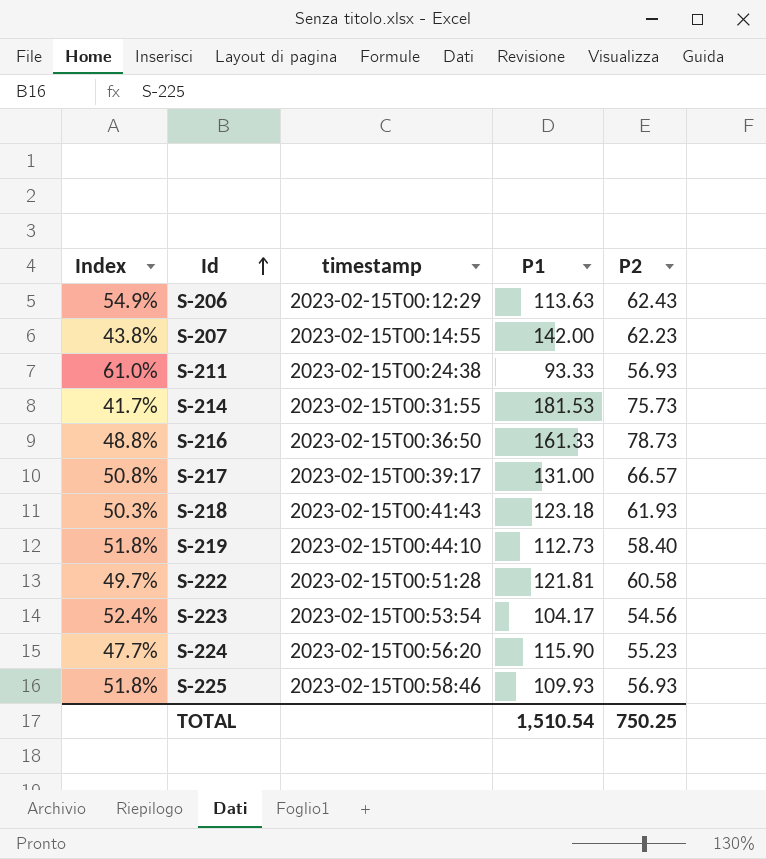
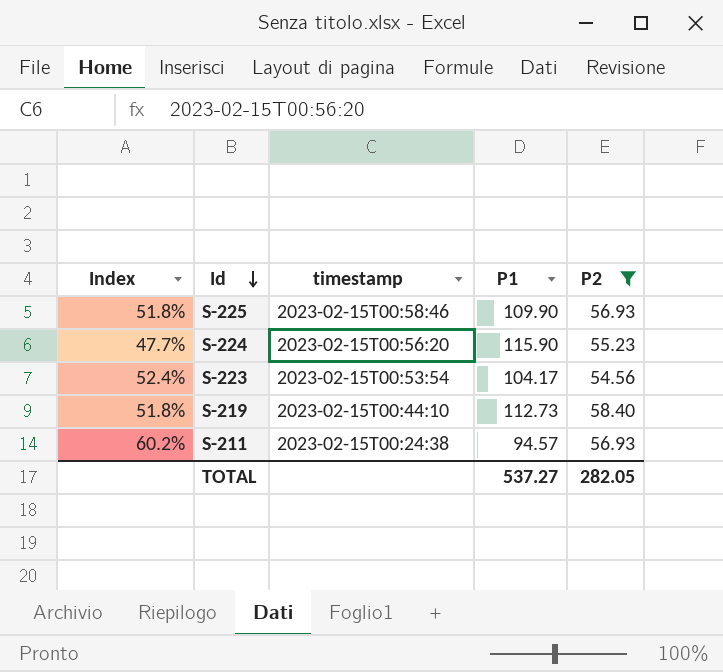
filter: none -> P2 <= 58.40
row order: Id ascending -> Id descending
S-225 | P1: 109.93 -> 109.90
S-211 | Index: 61.0% -> 60.2%
S-211 | P1: 93.33 -> 94.57
TOTAL | P1: 1,510.54 -> 537.27
TOTAL | P2: 750.25 -> 282.05

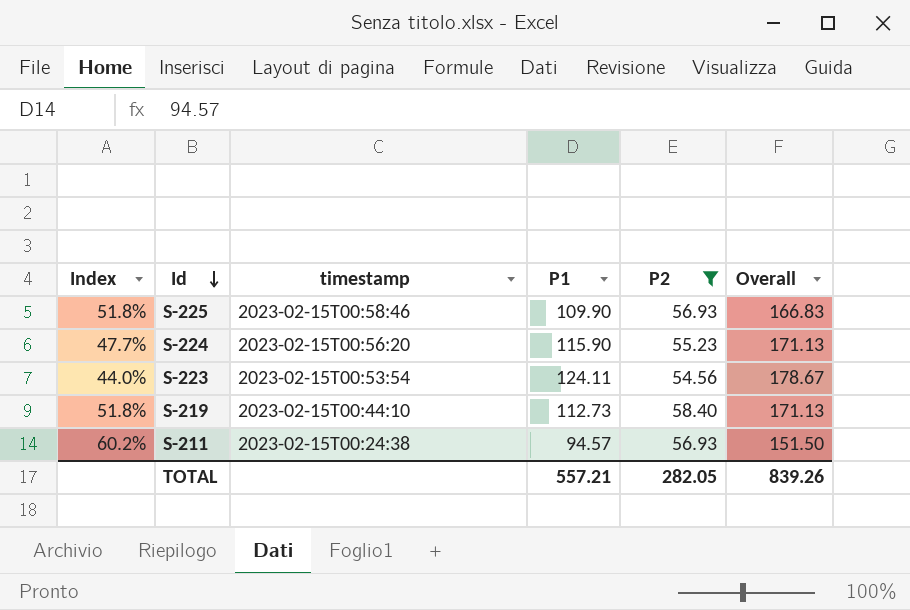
column Overall | formula: none -> [P1] + [P2]
S-223 | Index: 52.4% -> 44.0%
S-223 | P1: 104.17 -> 124.11
TOTAL | P1: 537.27 -> 557.21

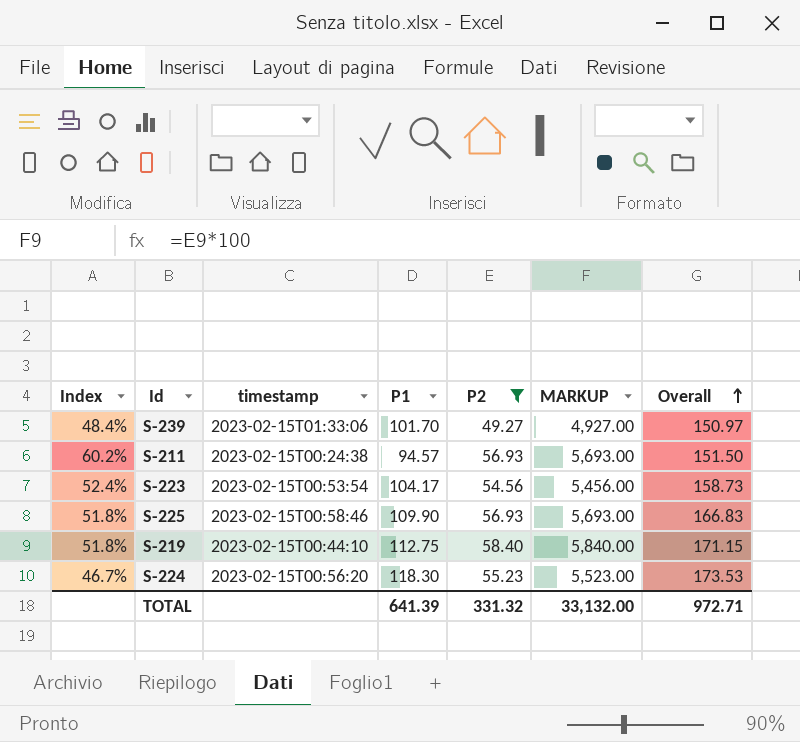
row order: Id descending -> Overall ascending
column MARKUP | formula: none -> [P2] * 100
row S-239: none -> 48.4% | 2023-02-15T01:33:06 | 101.70 | 49.27 | 4,927.00 | 150.97
S-223 | Index: 44.0% -> 52.4%
S-223 | P1: 124.11 -> 104.17
S-223 | Overall: 178.67 -> 158.73
S-219 | P1: 112.73 -> 112.75
S-219 | Overall: 171.13 -> 171.15
S-224 | Index: 47.7% -> 46.7%
S-224 | P1: 115.90 -> 118.30
S-224 | Overall: 171.13 -> 173.53
TOTAL | P1: 557.21 -> 641.39
TOTAL | P2: 282.05 -> 331.32
TOTAL | Overall: 839.26 -> 972.71

